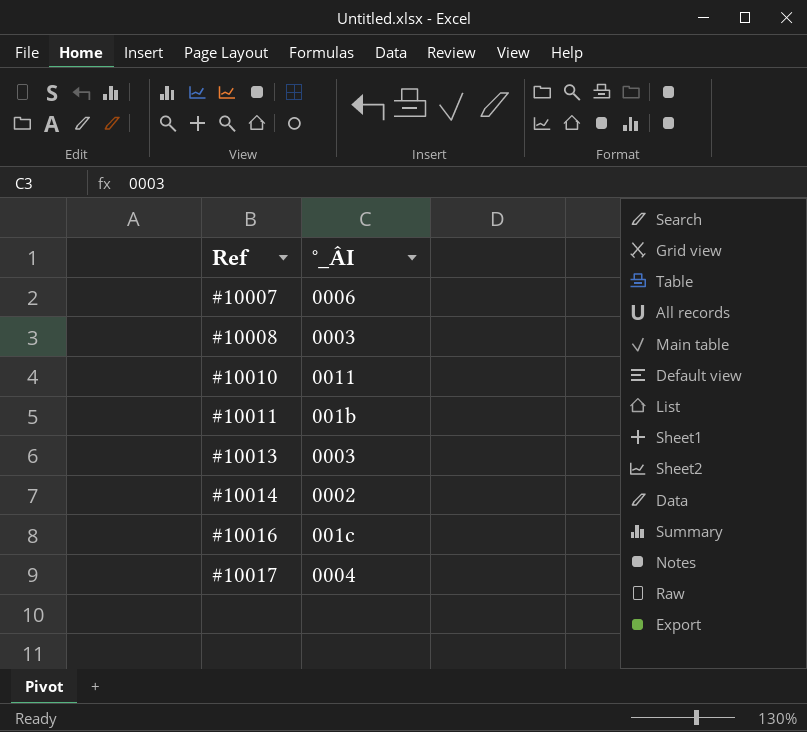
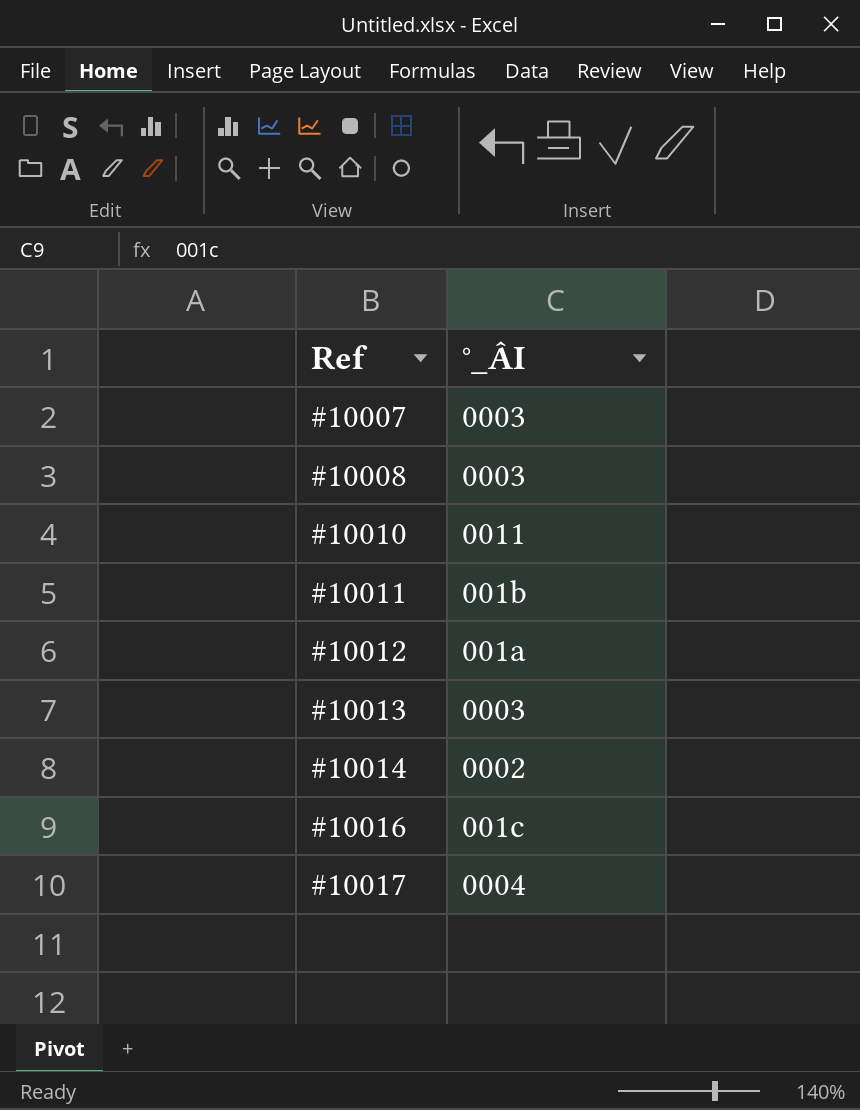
#10007 | °_ÂI: 0006 -> 0003
row #10012: none -> 001a

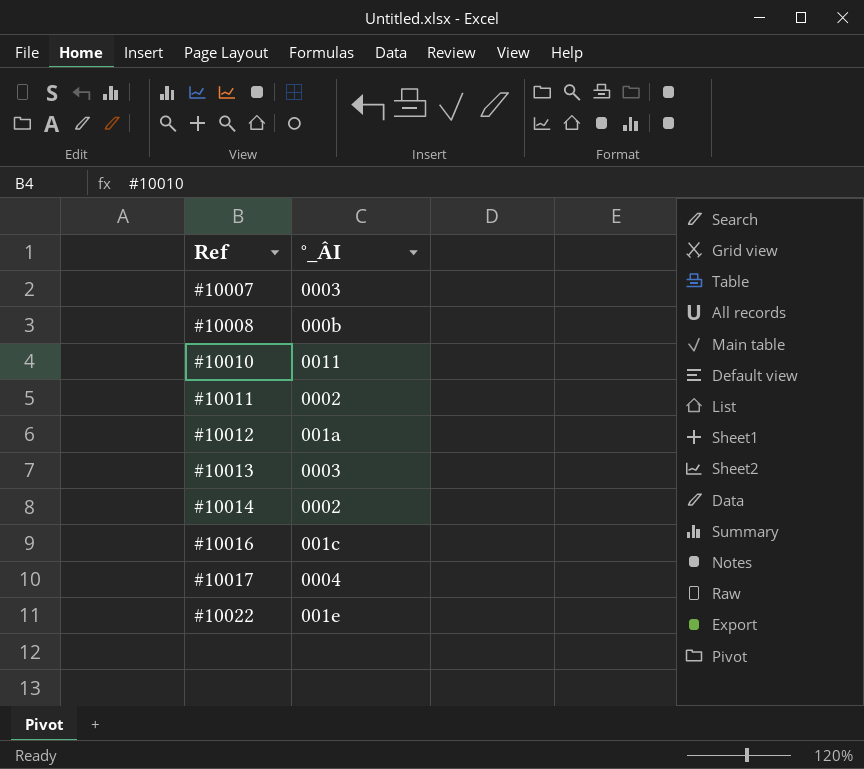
#10008 | °_ÂI: 0003 -> 000b
#10011 | °_ÂI: 001b -> 0002
row #10022: none -> 001e

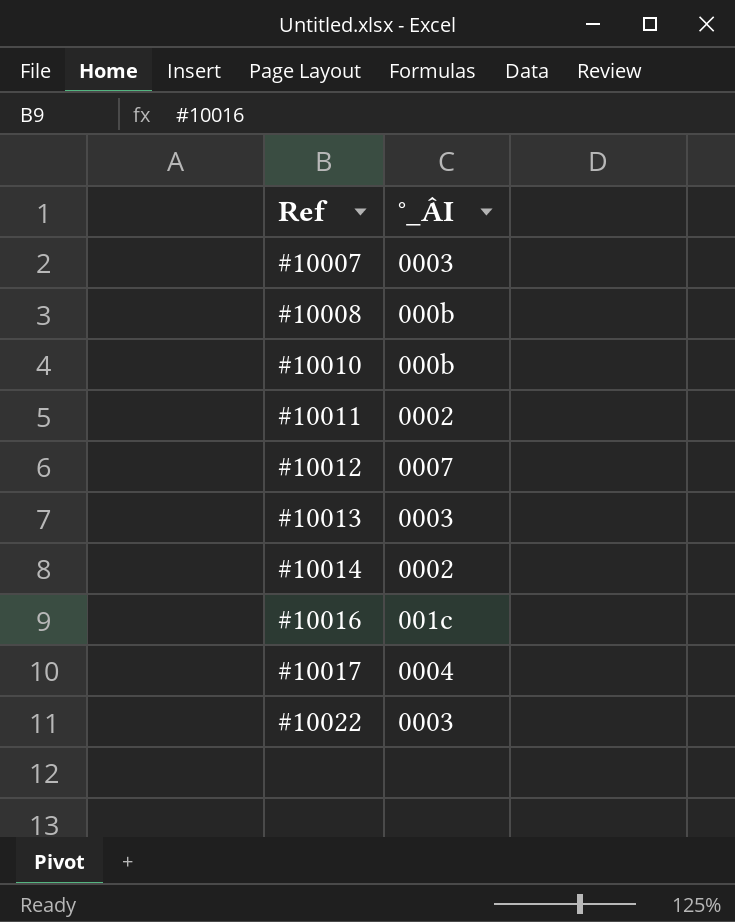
#10010 | °_ÂI: 0011 -> 000b
#10012 | °_ÂI: 001a -> 0007
#10022 | °_ÂI: 001e -> 0003

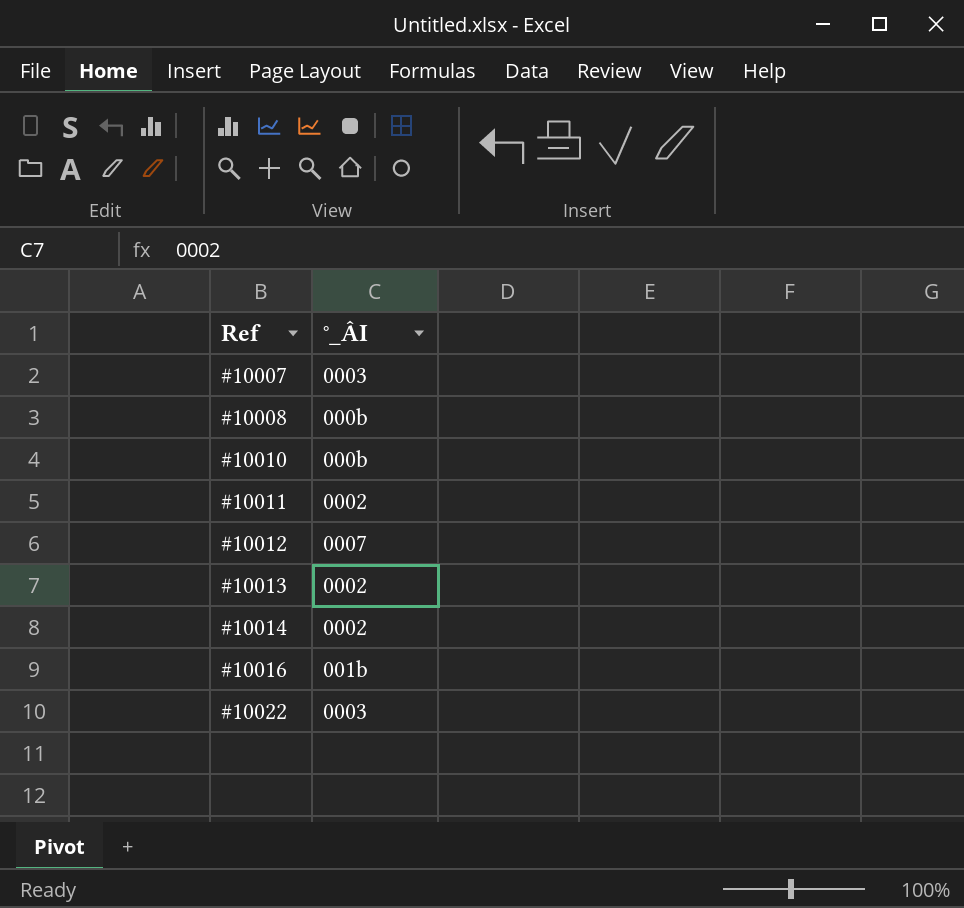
row #10017: 0004 -> none
#10013 | °_ÂI: 0003 -> 0002
#10016 | °_ÂI: 001c -> 001b

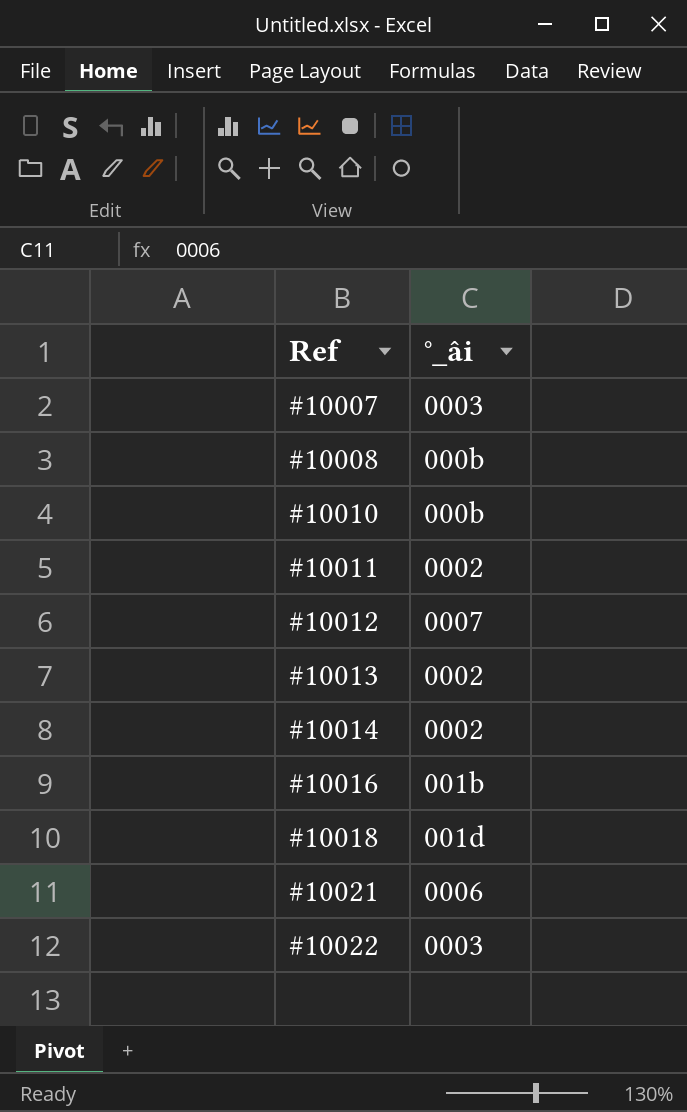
column name: °_ÂI -> °_âi
row #10018: none -> 001d
row #10021: none -> 0006

